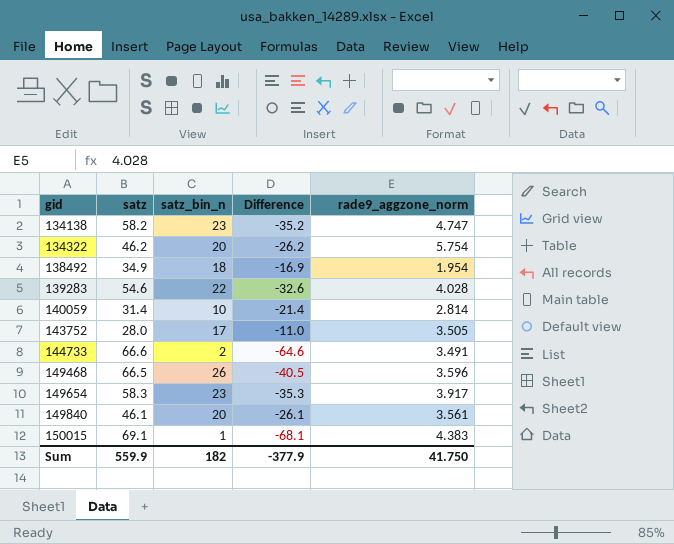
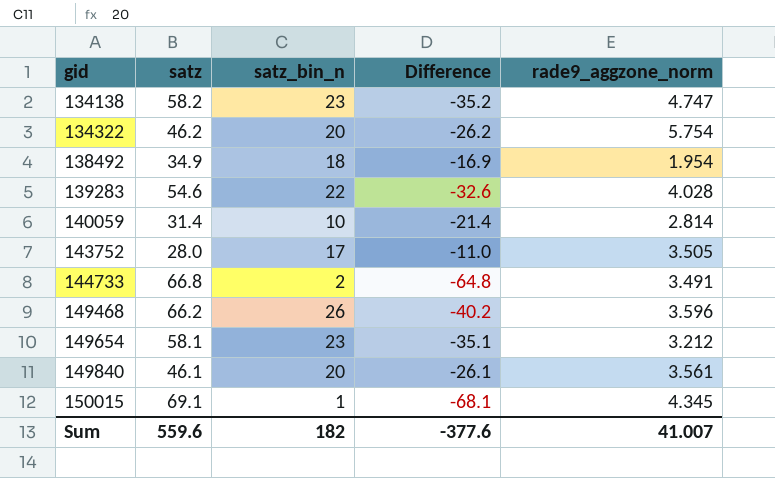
144733 | satz: 66.6 -> 66.8
144733 | Difference: -64.6 -> -64.8
149468 | satz: 66.5 -> 66.2
149468 | Difference: -40.5 -> -40.2
149654 | satz: 58.3 -> 58.1
149654 | Difference: -35.3 -> -35.1
149654 | rade9_aggzone_norm: 3.917 -> 3.212
150015 | rade9_aggzone_norm: 4.383 -> 4.345
Sum | satz: 559.9 -> 559.6
Sum | Difference: -377.9 -> -377.6
Sum | rade9_aggzone_norm: 41.750 -> 41.007

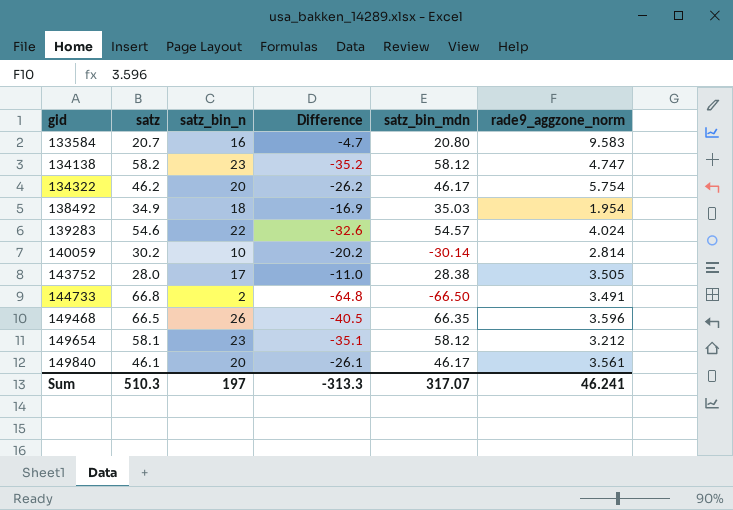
column satz_bin_mdn | position: none -> 5
row 150015: 69.1 | 1 | -68.1 | 4.345 -> none
row 133584: none -> 20.7 | 16 | -4.7 | 20.80 | 9.583
139283 | rade9_aggzone_norm: 4.028 -> 4.024
140059 | satz: 31.4 -> 30.2
140059 | Difference: -21.4 -> -20.2
149468 | satz: 66.2 -> 66.5
149468 | Difference: -40.2 -> -40.5
Sum | satz: 559.6 -> 510.3
Sum | satz_bin_n: 182 -> 197
Sum | Difference: -377.6 -> -313.3
Sum | rade9_aggzone_norm: 41.007 -> 46.241

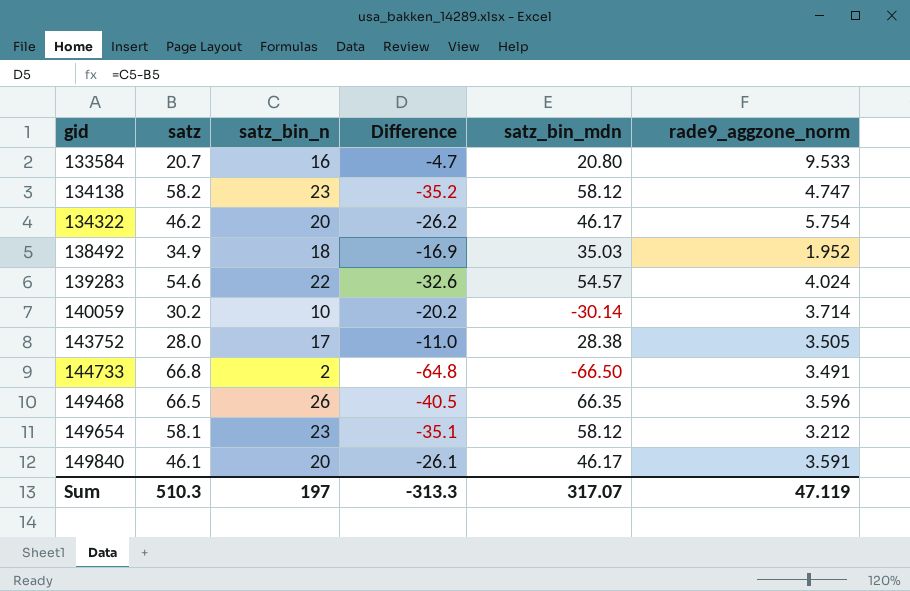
133584 | rade9_aggzone_norm: 9.583 -> 9.533
138492 | rade9_aggzone_norm: 1.954 -> 1.952
140059 | rade9_aggzone_norm: 2.814 -> 3.714
149840 | rade9_aggzone_norm: 3.561 -> 3.591
Sum | rade9_aggzone_norm: 46.241 -> 47.119

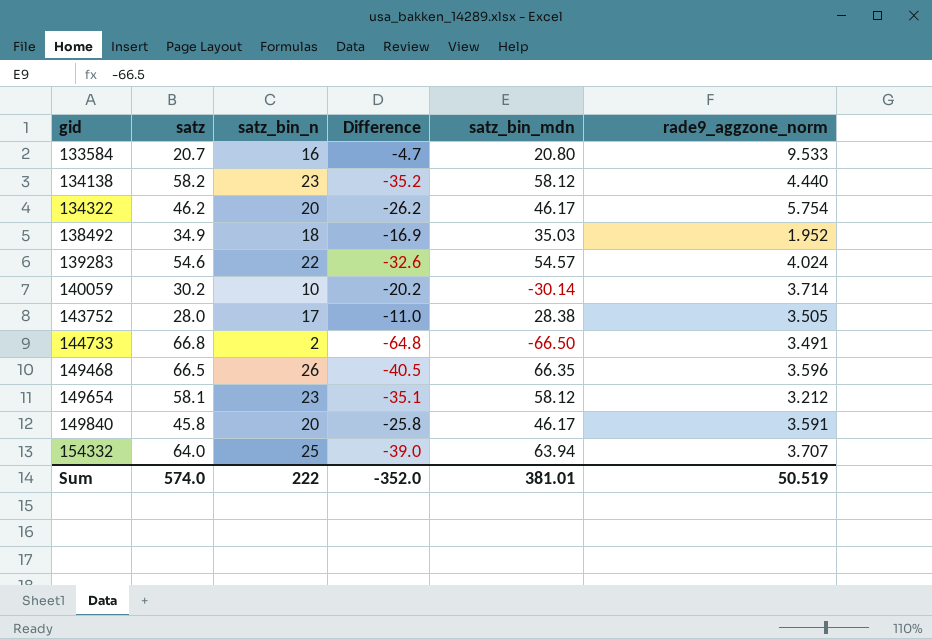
134138 | rade9_aggzone_norm: 4.747 -> 4.440
149840 | satz: 46.1 -> 45.8
149840 | Difference: -26.1 -> -25.8
row 154332: none -> 64.0 | 25 | -39.0 | 63.94 | 3.707
Sum | satz: 510.3 -> 574.0
Sum | satz_bin_n: 197 -> 222
Sum | Difference: -313.3 -> -352.0
Sum | satz_bin_mdn: 317.07 -> 381.01
Sum | rade9_aggzone_norm: 47.119 -> 50.519

